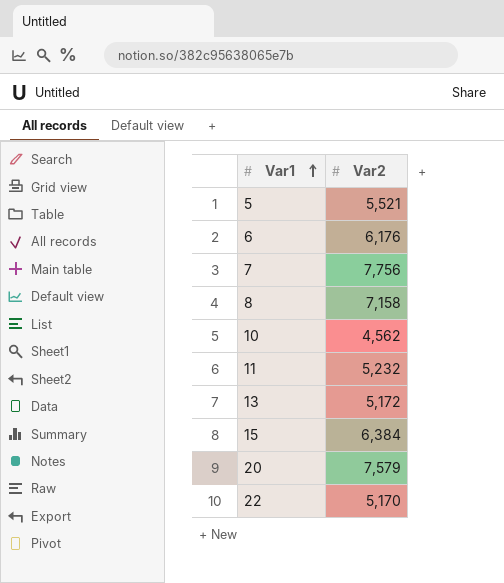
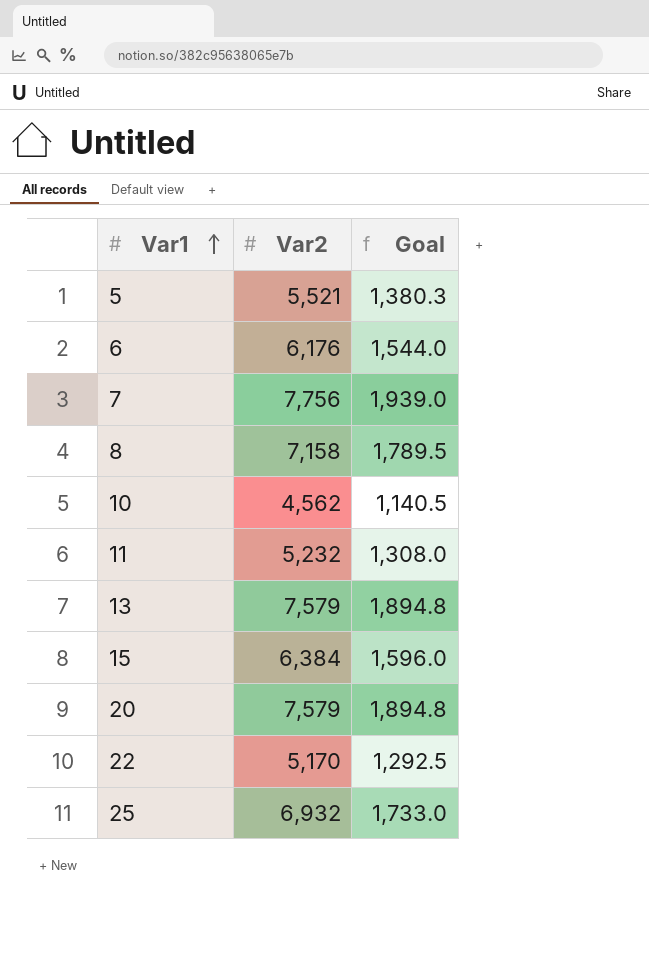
column Goal | formula: none -> [Var2] * 0.25
13 | Var2: 5,172 -> 7,579
row 25: none -> 6,932 | 1,733.0

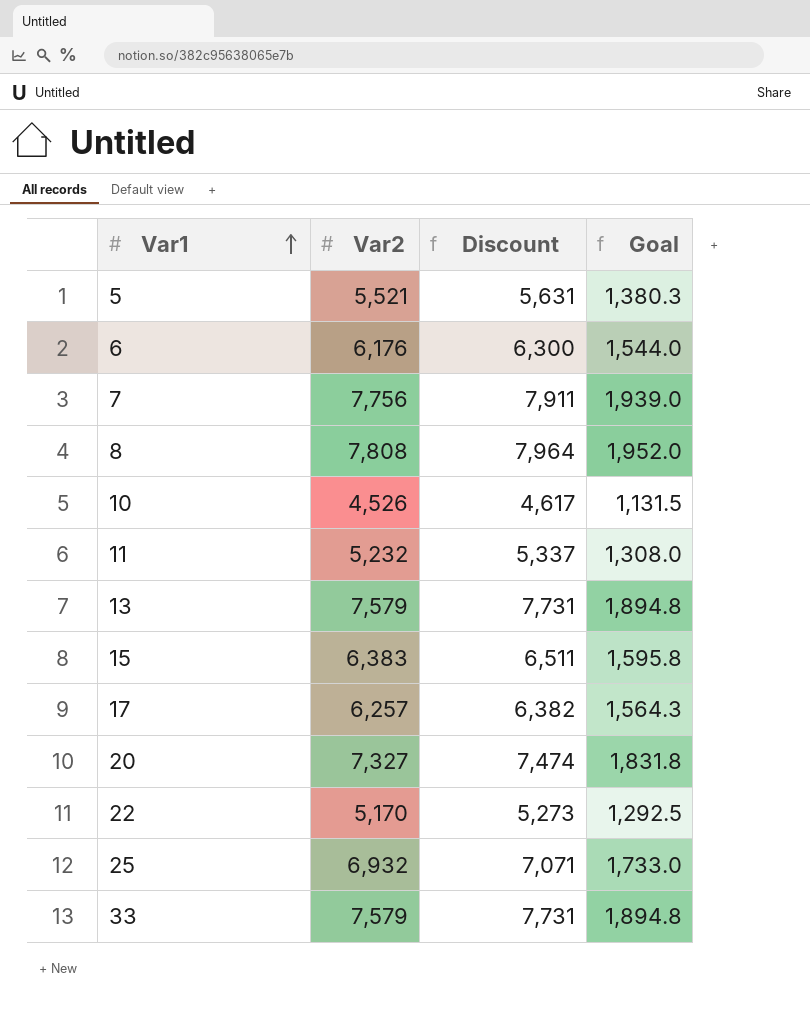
column Discount | formula: none -> [Var2] * 1.02
8 | Var2: 7,158 -> 7,808
8 | Goal: 1,789.5 -> 1,952.0
10 | Var2: 4,562 -> 4,526
10 | Goal: 1,140.5 -> 1,131.5
15 | Var2: 6,384 -> 6,383
15 | Goal: 1,596.0 -> 1,595.8
row 17: none -> 6,257 | 6,382 | 1,564.3
20 | Var2: 7,579 -> 7,327
20 | Goal: 1,894.8 -> 1,831.8
row 33: none -> 7,579 | 7,731 | 1,894.8

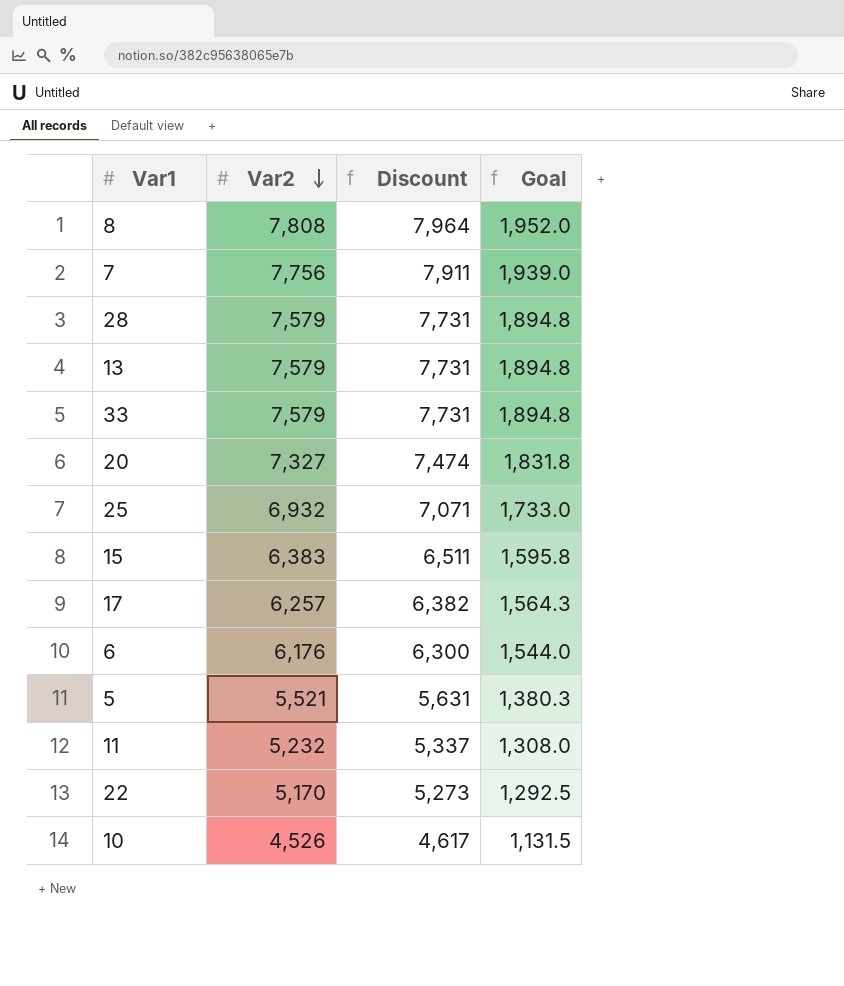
row order: Var1 ascending -> Var2 descending
row 28: none -> 7,579 | 7,731 | 1,894.8

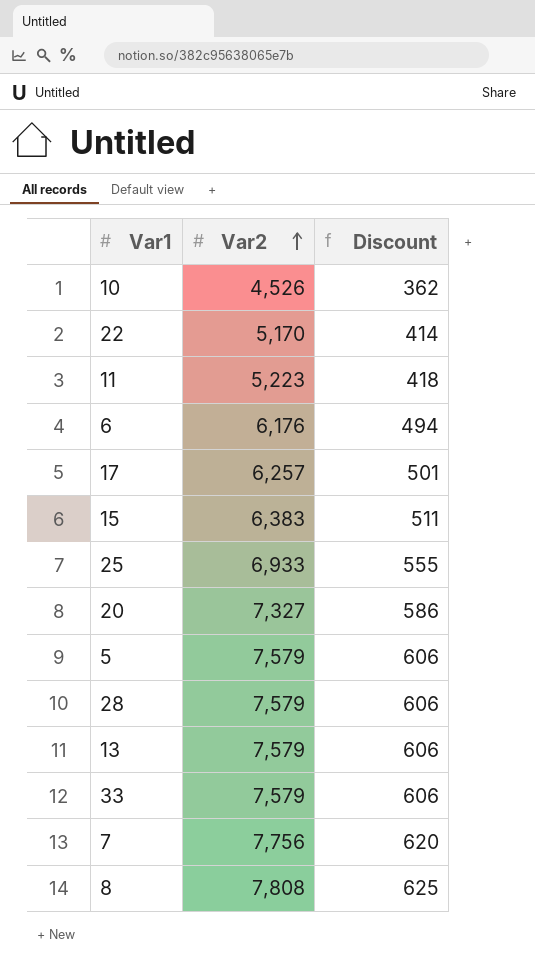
row order: Var2 descending -> Var2 ascending
column Goal | formula: [Var2] * 0.25 -> none
column Discount | formula: [Var2] * 1.02 -> [Var2] * 0.08
11 | Var2: 5,232 -> 5,223
25 | Var2: 6,932 -> 6,933
5 | Var2: 5,521 -> 7,579

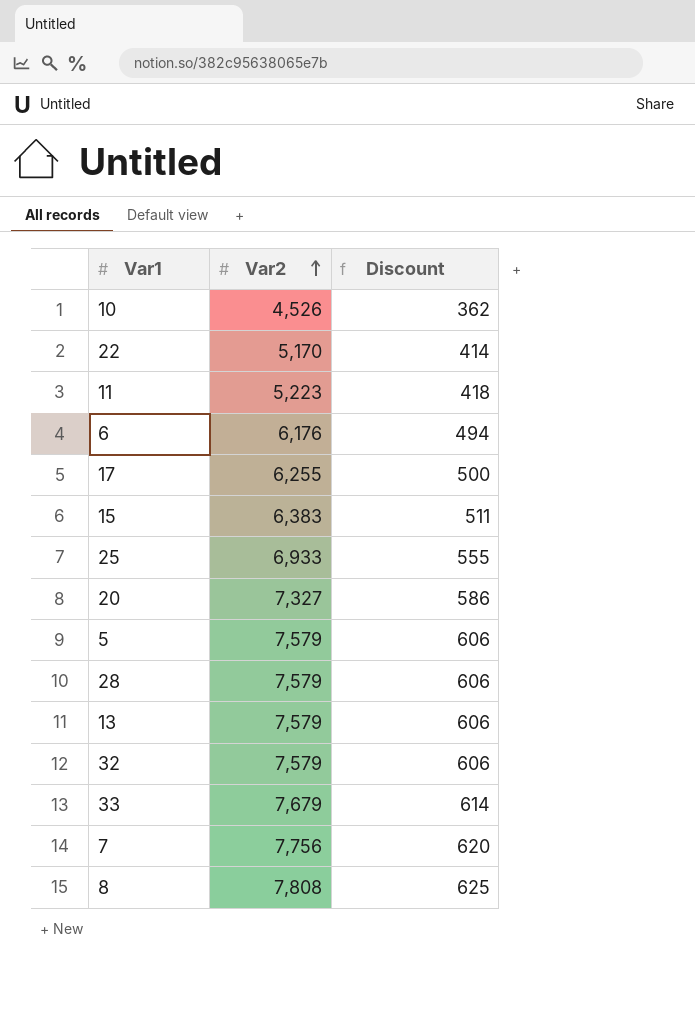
17 | Var2: 6,257 -> 6,255
17 | Discount: 501 -> 500
row 32: none -> 7,579 | 606
33 | Var2: 7,579 -> 7,679
33 | Discount: 606 -> 614

